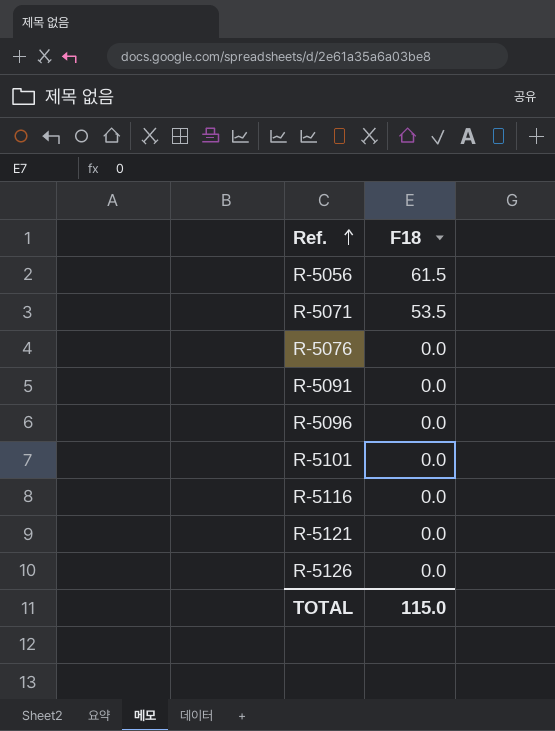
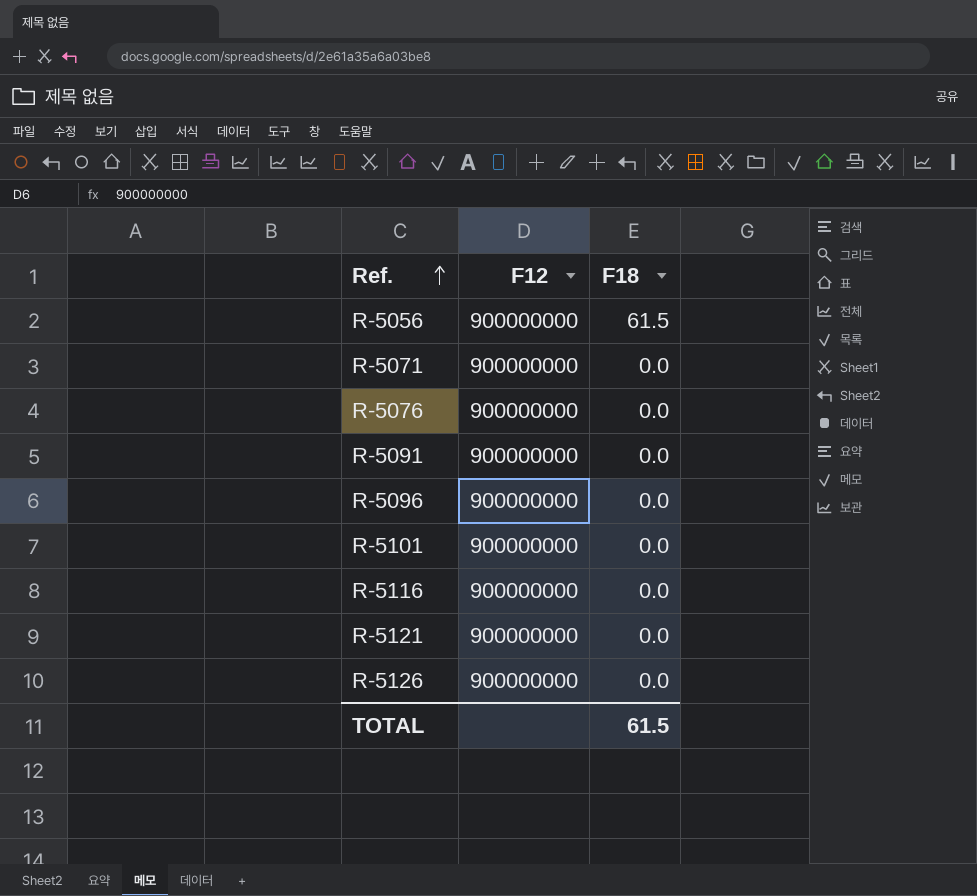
column F12 | position: none -> 2
R-5071 | F18: 53.5 -> 0.0
TOTAL | F18: 115.0 -> 61.5

